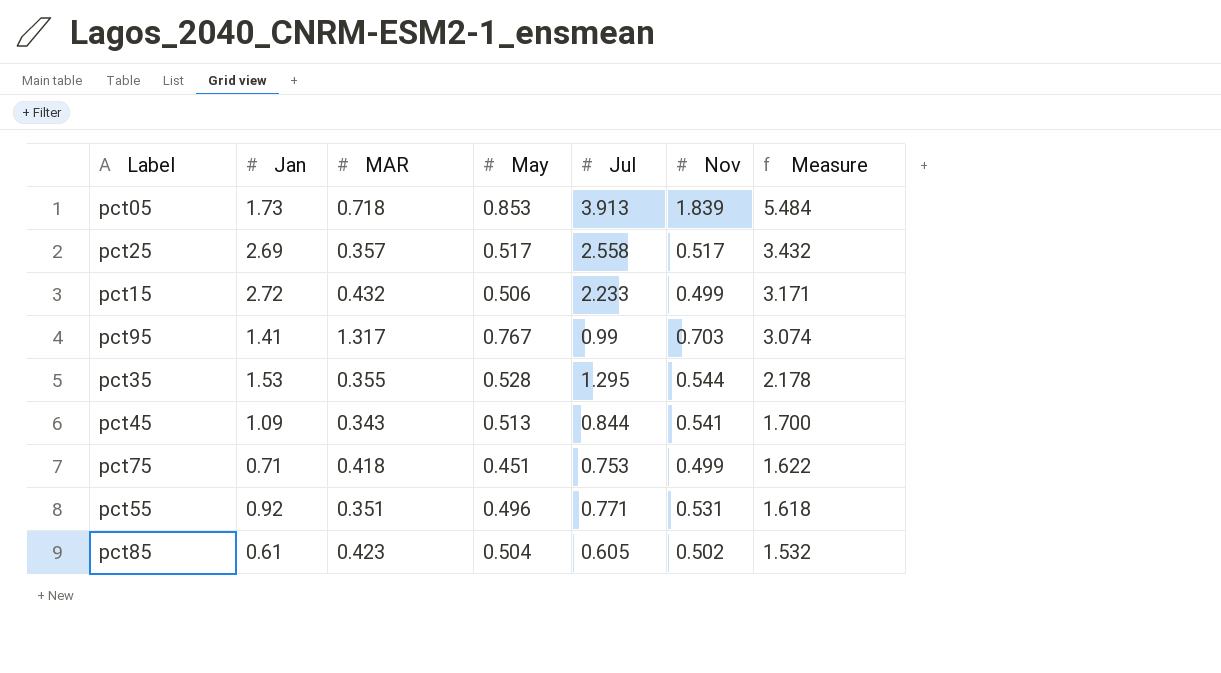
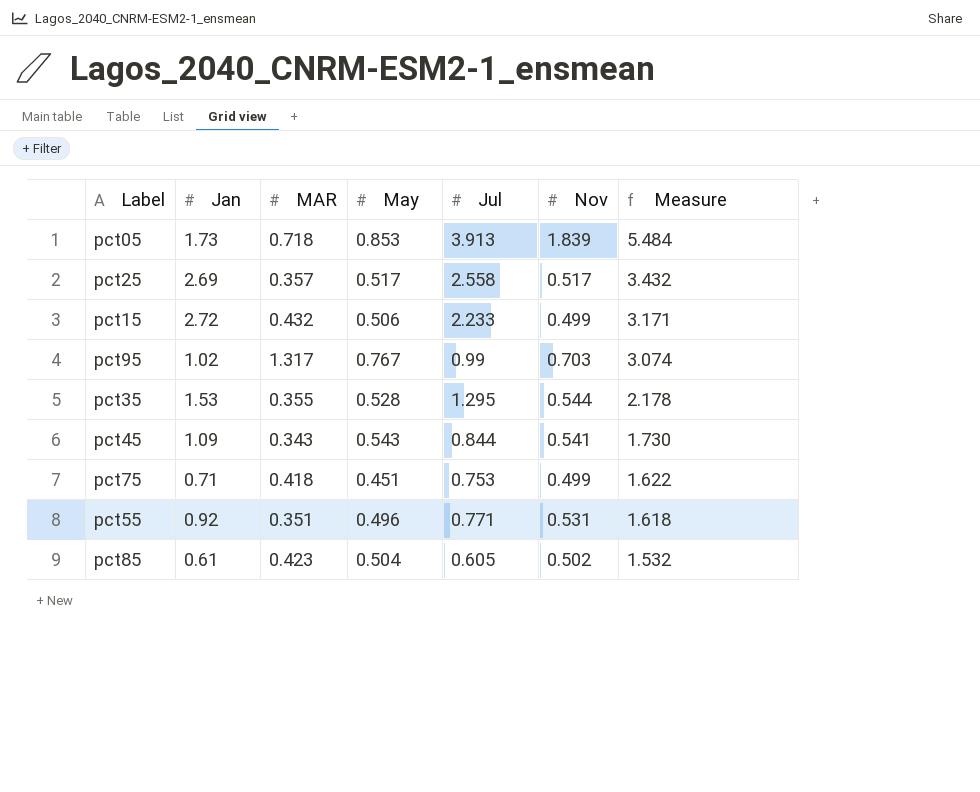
pct95 | Jan: 1.41 -> 1.02
pct45 | May: 0.513 -> 0.543
pct45 | Measure: 1.700 -> 1.730

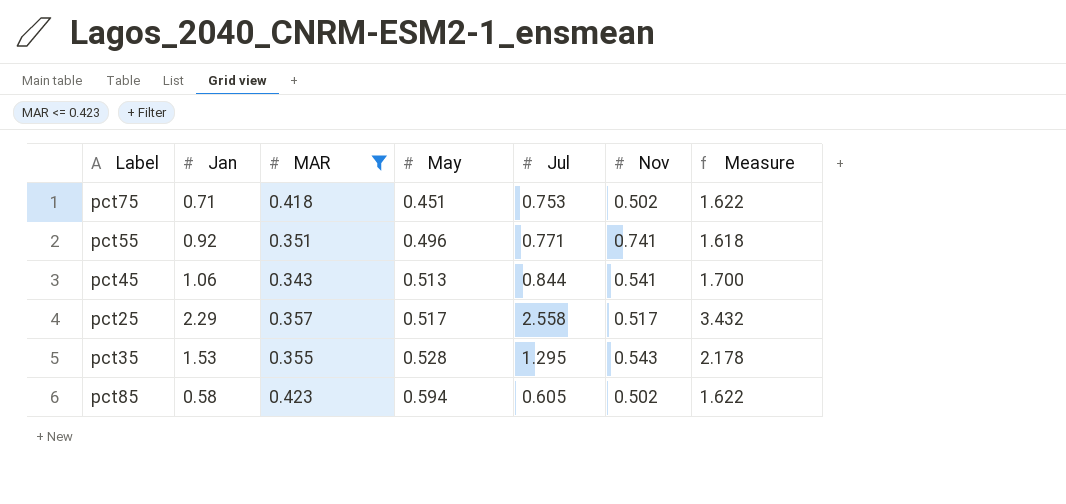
filter: none -> MAR <= 0.423
row order: Measure descending -> May ascending
pct75 | Nov: 0.499 -> 0.502
pct55 | Nov: 0.531 -> 0.741
pct45 | Jan: 1.09 -> 1.06
pct45 | May: 0.543 -> 0.513
pct45 | Measure: 1.730 -> 1.700
pct25 | Jan: 2.69 -> 2.29
pct35 | Nov: 0.544 -> 0.543
pct85 | Jan: 0.61 -> 0.58
pct85 | May: 0.504 -> 0.594
pct85 | Measure: 1.532 -> 1.622

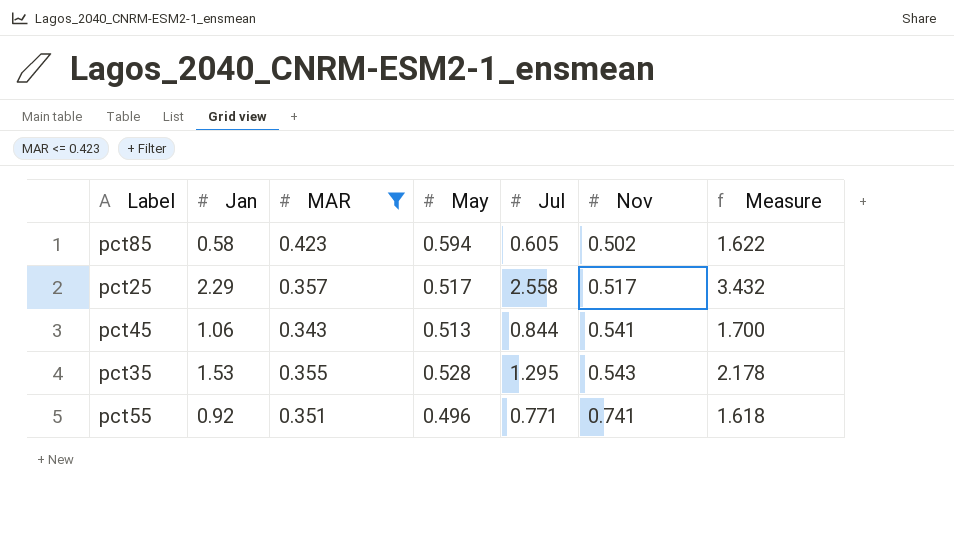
row order: May ascending -> Nov ascending
row pct75: 0.71 | 0.418 | 0.451 | 0.753 | 0.502 | 1.622 -> none

